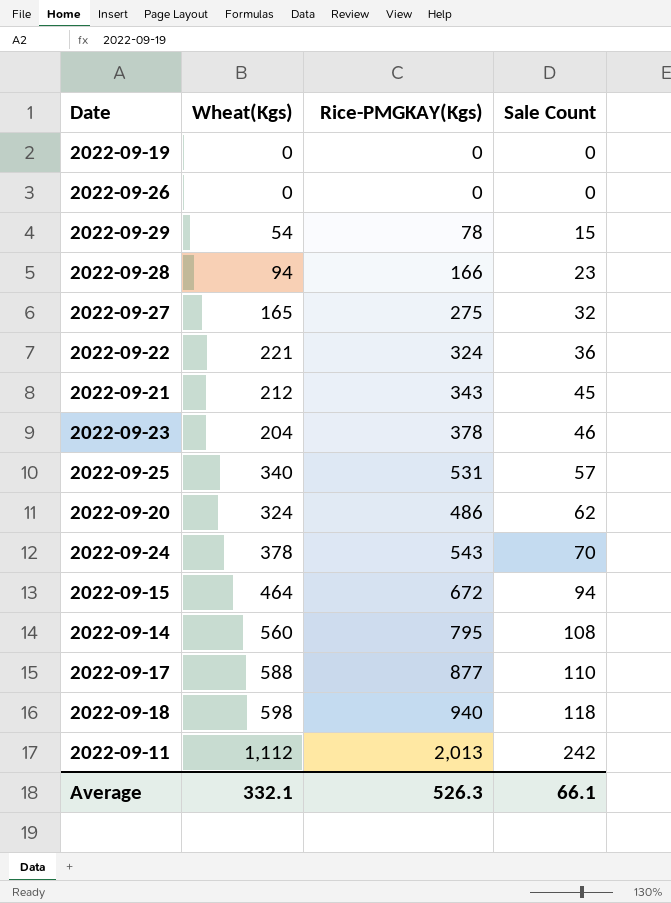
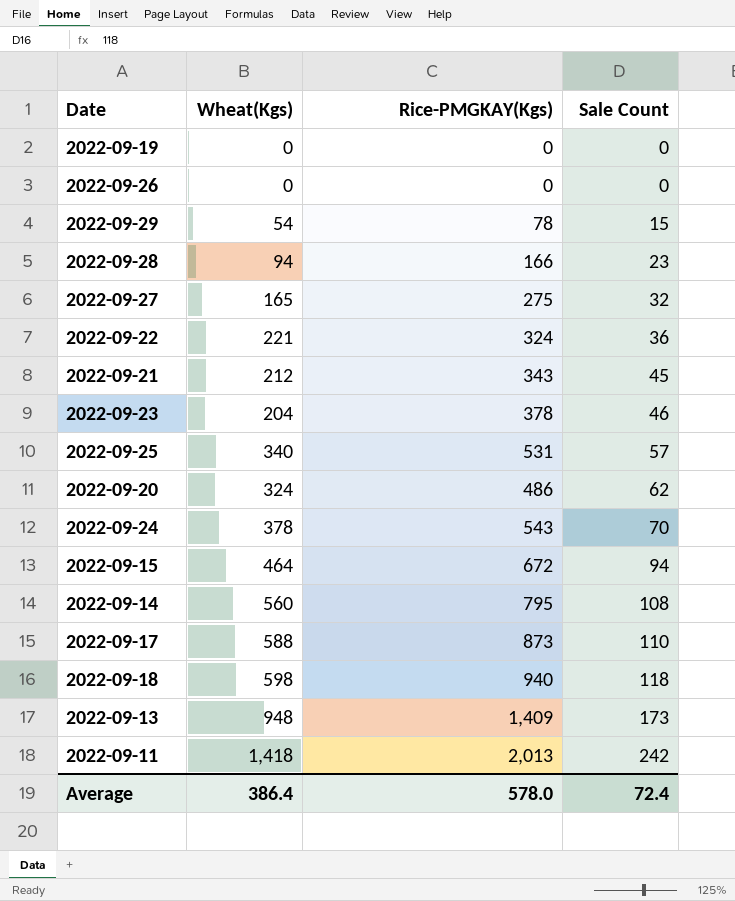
2022-09-17 | Rice-PMGKAY(Kgs): 877 -> 873
row 2022-09-13: none -> 948 | 1,409 | 173
2022-09-11 | Wheat(Kgs): 1,112 -> 1,418
Average | Wheat(Kgs): 332.1 -> 386.4
Average | Rice-PMGKAY(Kgs): 526.3 -> 578.0
Average | Sale Count: 66.1 -> 72.4

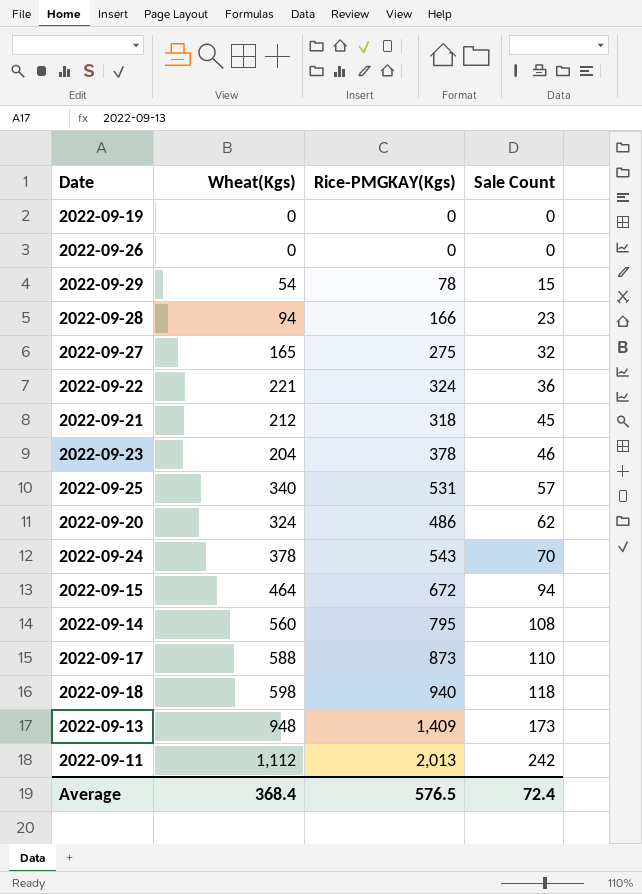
2022-09-21 | Rice-PMGKAY(Kgs): 343 -> 318
2022-09-11 | Wheat(Kgs): 1,418 -> 1,112
Average | Wheat(Kgs): 386.4 -> 368.4
Average | Rice-PMGKAY(Kgs): 578.0 -> 576.5

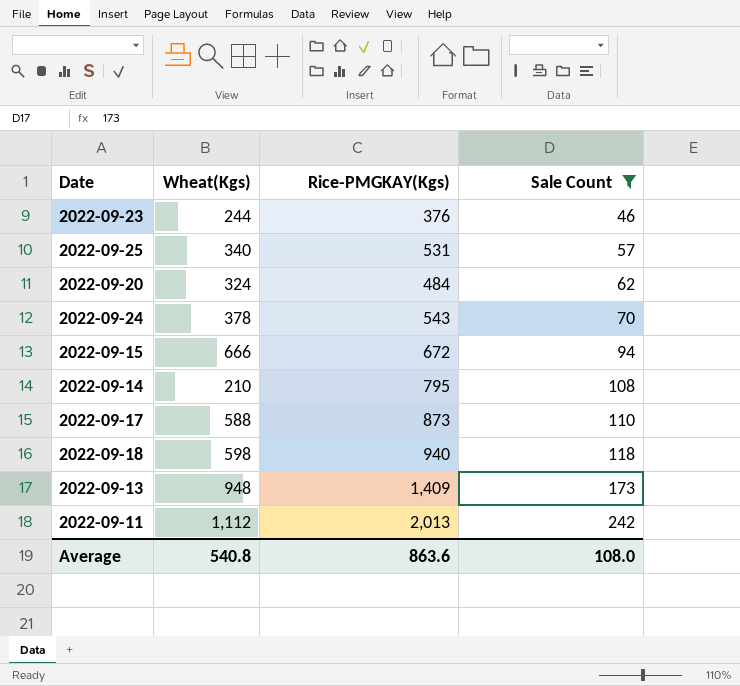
filter: none -> Sale Count >= 46
2022-09-23 | Wheat(Kgs): 204 -> 244
2022-09-23 | Rice-PMGKAY(Kgs): 378 -> 376
2022-09-20 | Rice-PMGKAY(Kgs): 486 -> 484
2022-09-15 | Wheat(Kgs): 464 -> 666
2022-09-14 | Wheat(Kgs): 560 -> 210
Average | Wheat(Kgs): 368.4 -> 540.8
Average | Rice-PMGKAY(Kgs): 576.5 -> 863.6
Average | Sale Count: 72.4 -> 108.0

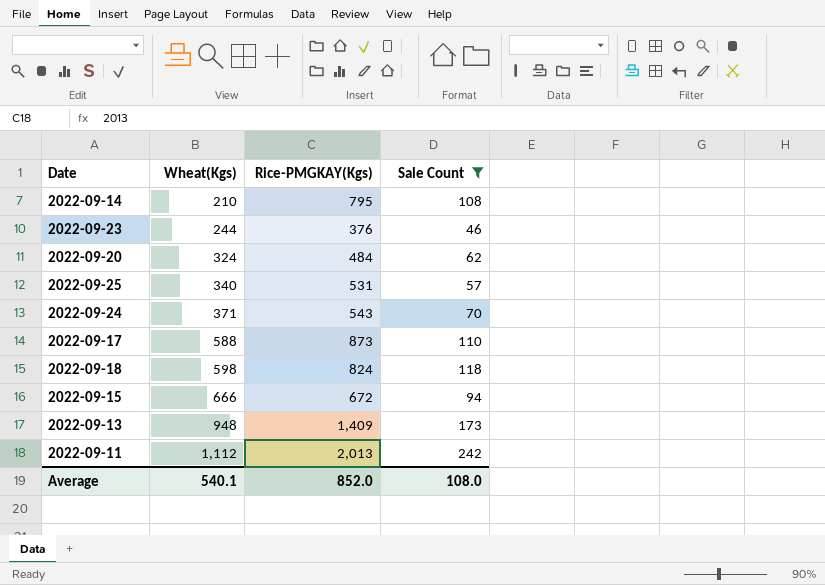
row order: Sale Count ascending -> Wheat(Kgs) ascending
2022-09-24 | Wheat(Kgs): 378 -> 371
2022-09-18 | Rice-PMGKAY(Kgs): 940 -> 824
Average | Wheat(Kgs): 540.8 -> 540.1
Average | Rice-PMGKAY(Kgs): 863.6 -> 852.0

